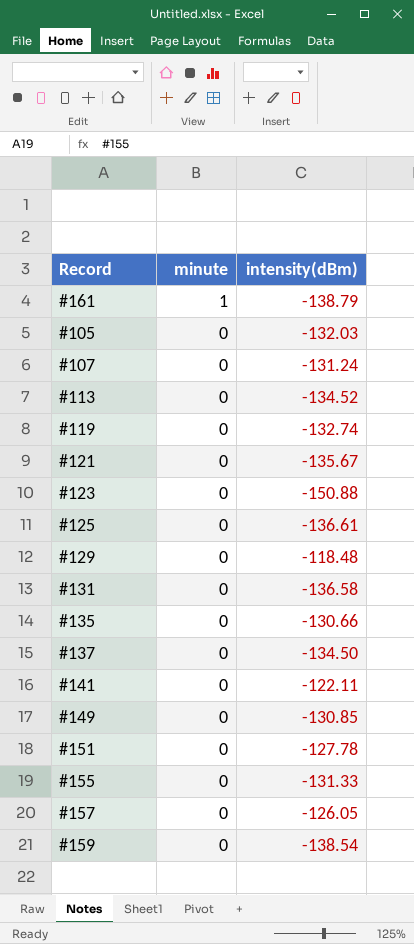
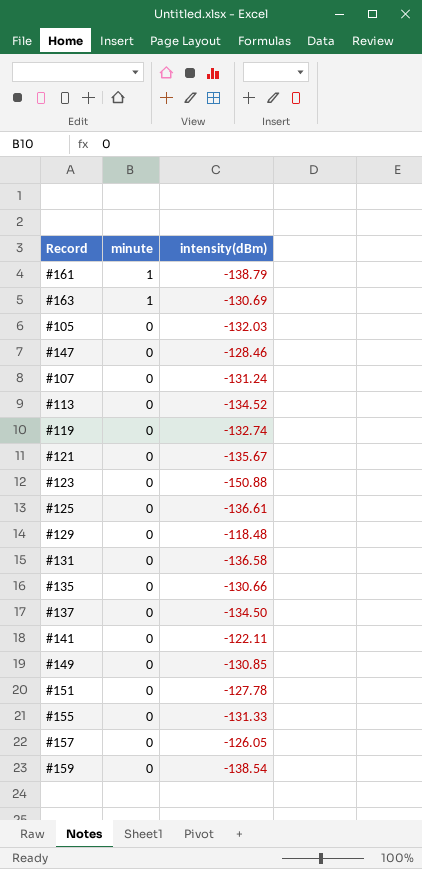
row #163: none -> 1 | -130.69
row #147: none -> 0 | -128.46

